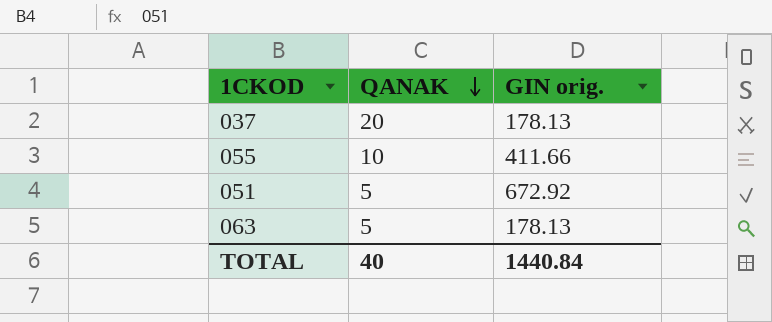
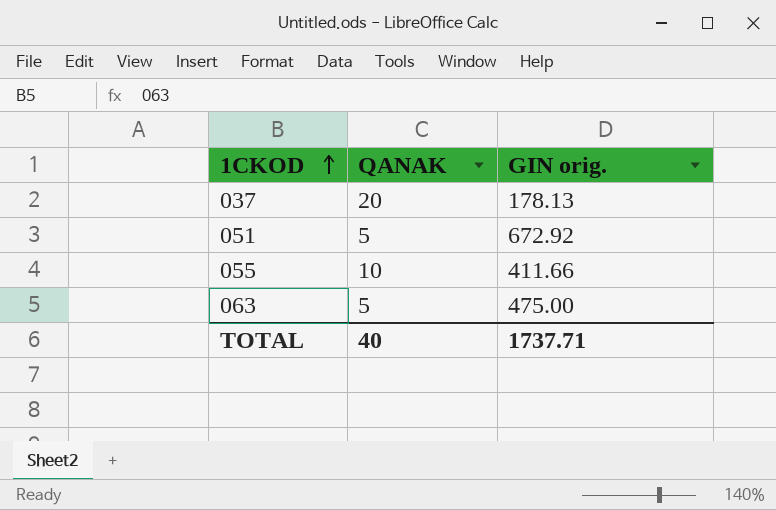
row order: QANAK descending -> 1CKOD ascending
063 | GIN orig.: 178.13 -> 475.00
TOTAL | GIN orig.: 1440.84 -> 1737.71

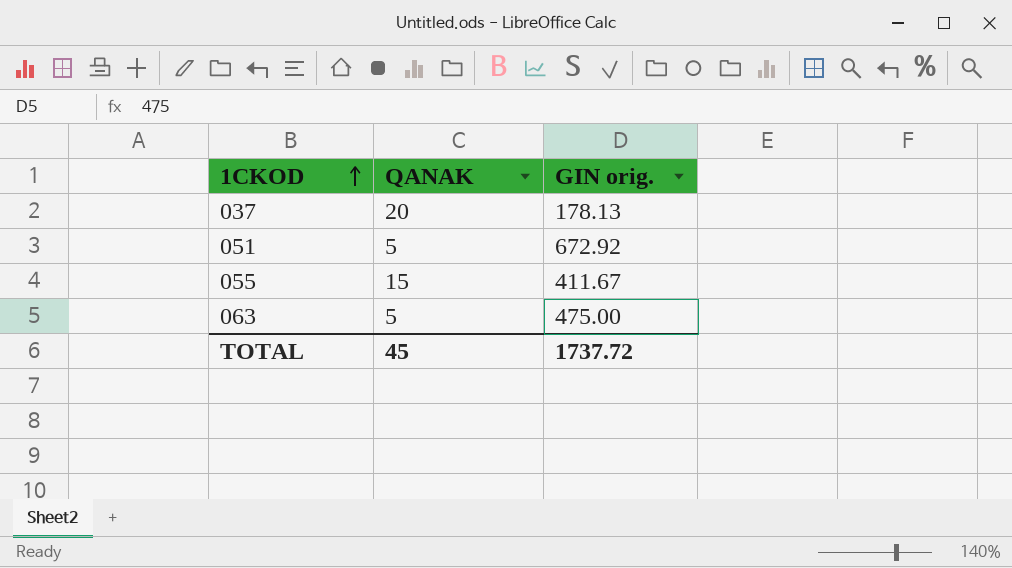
055 | QANAK: 10 -> 15
055 | GIN orig.: 411.66 -> 411.67
TOTAL | QANAK: 40 -> 45
TOTAL | GIN orig.: 1737.71 -> 1737.72

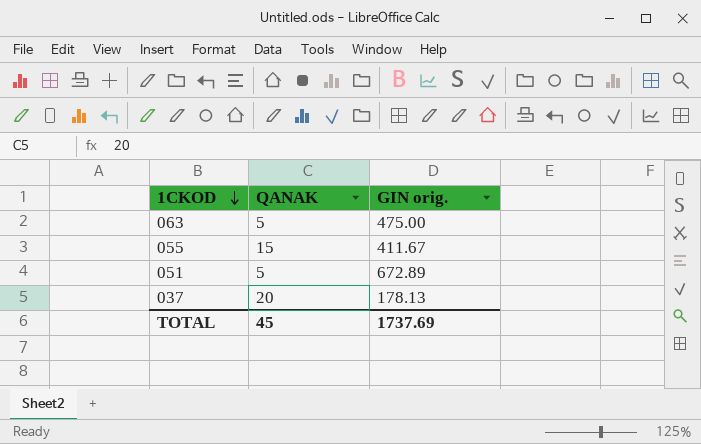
row order: 1CKOD ascending -> 1CKOD descending
051 | GIN orig.: 672.92 -> 672.89
TOTAL | GIN orig.: 1737.72 -> 1737.69

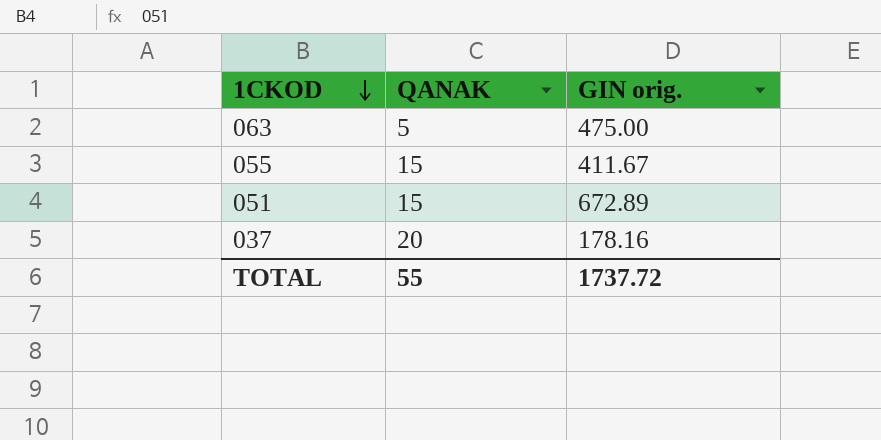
051 | QANAK: 5 -> 15
037 | GIN orig.: 178.13 -> 178.16
TOTAL | QANAK: 45 -> 55
TOTAL | GIN orig.: 1737.69 -> 1737.72

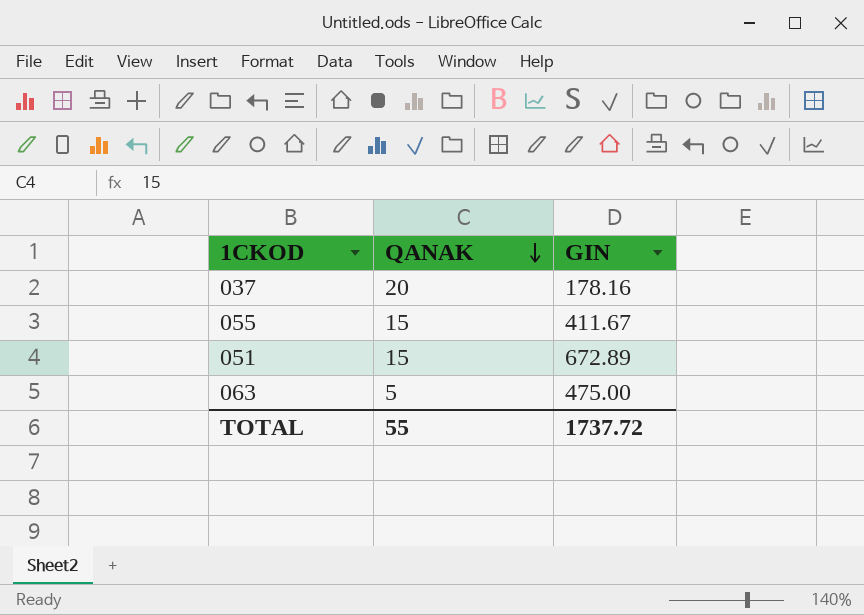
row order: 1CKOD descending -> QANAK descending
column name: GIN orig. -> GIN

